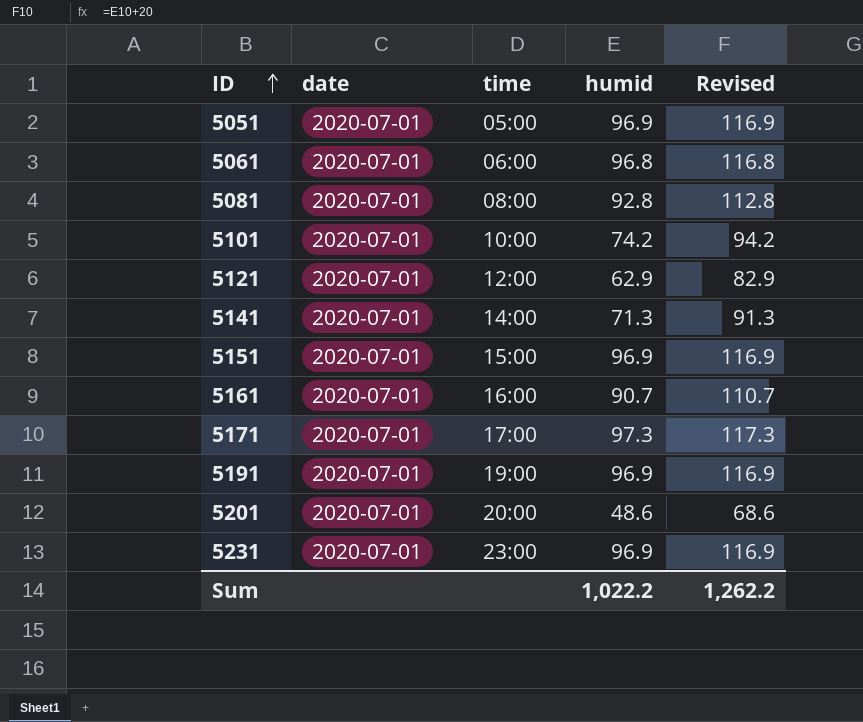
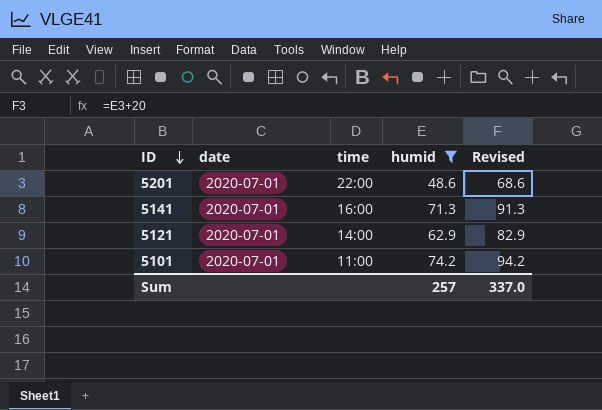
filter: none -> humid <= 74.2
row order: ID ascending -> ID descending
5201 | time: 20:00 -> 22:00
5141 | time: 14:00 -> 16:00
5121 | time: 12:00 -> 14:00
5101 | time: 10:00 -> 11:00
Sum | humid: 1,022.2 -> 257
Sum | Revised: 1,262.2 -> 337.0

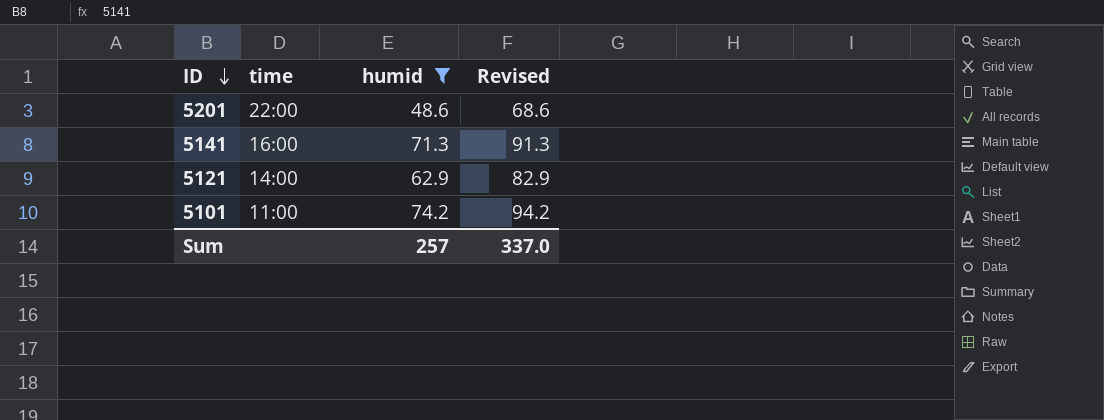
column date | position: 2 -> none

